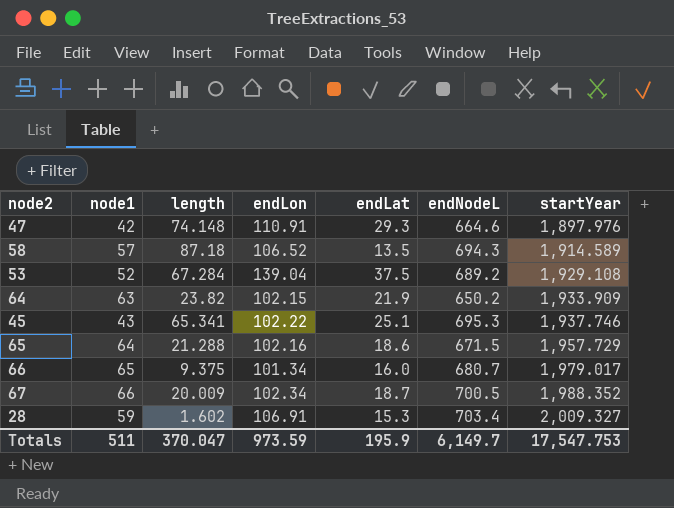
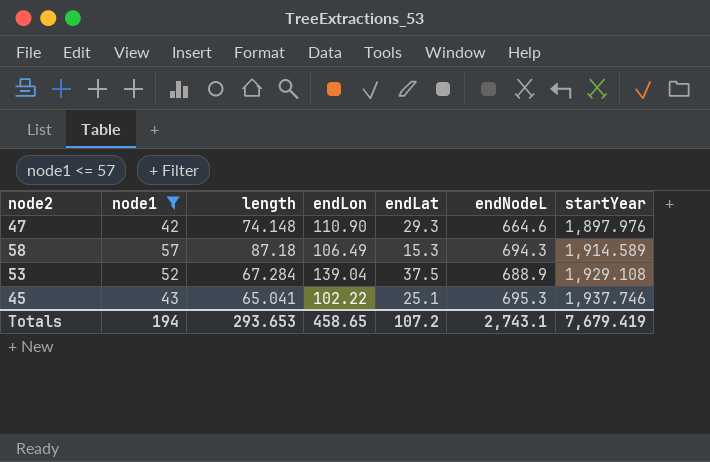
filter: none -> node1 <= 57
47 | endLon: 110.91 -> 110.90
58 | endLon: 106.52 -> 106.49
58 | endLat: 13.5 -> 15.3
53 | endNodeL: 689.2 -> 688.9
45 | length: 65.341 -> 65.041
Totals | node1: 511 -> 194
Totals | length: 370.047 -> 293.653
Totals | endLon: 973.59 -> 458.65
Totals | endLat: 195.9 -> 107.2
Totals | endNodeL: 6,149.7 -> 2,743.1
Totals | startYear: 17,547.753 -> 7,679.419

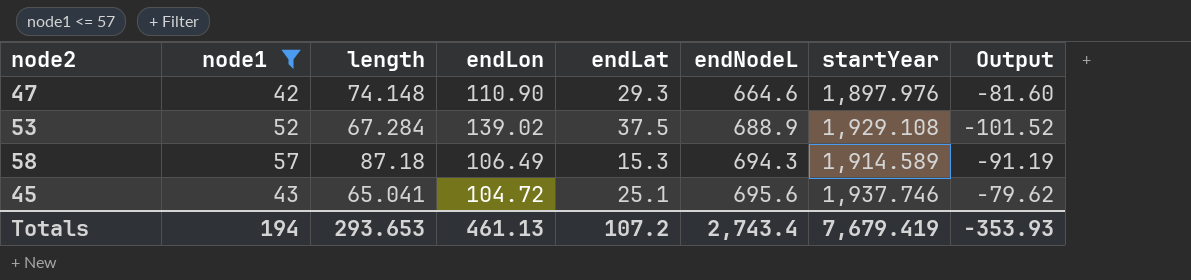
row order: startYear ascending -> endNodeL ascending
column Output | formula: none -> [endLat] - [endLon]
53 | endLon: 139.04 -> 139.02
45 | endLon: 102.22 -> 104.72
45 | endNodeL: 695.3 -> 695.6
Totals | endLon: 458.65 -> 461.13
Totals | endNodeL: 2,743.1 -> 2,743.4

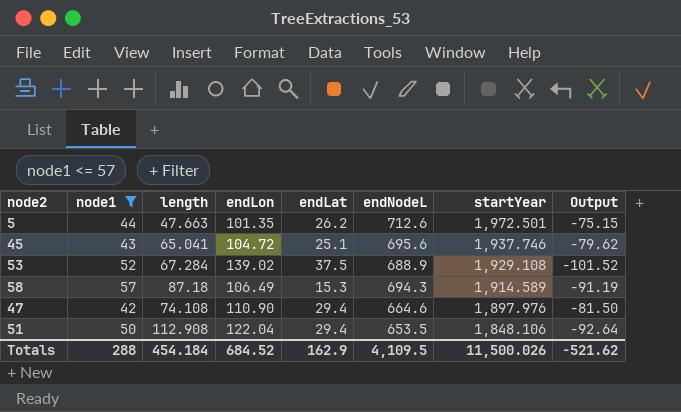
row order: endNodeL ascending -> startYear descending
row 5: none -> 44 | 47.663 | 101.35 | 26.2 | 712.6 | 1,972.501 | -75.15
47 | length: 74.148 -> 74.108
47 | endLat: 29.3 -> 29.4
47 | Output: -81.60 -> -81.50
row 51: none -> 50 | 112.908 | 122.04 | 29.4 | 653.5 | 1,848.106 | -92.64
Totals | node1: 194 -> 288
Totals | length: 293.653 -> 454.184
Totals | endLon: 461.13 -> 684.52
Totals | endLat: 107.2 -> 162.9
Totals | endNodeL: 2,743.4 -> 4,109.5
Totals | startYear: 7,679.419 -> 11,500.026
Totals | Output: -353.93 -> -521.62

